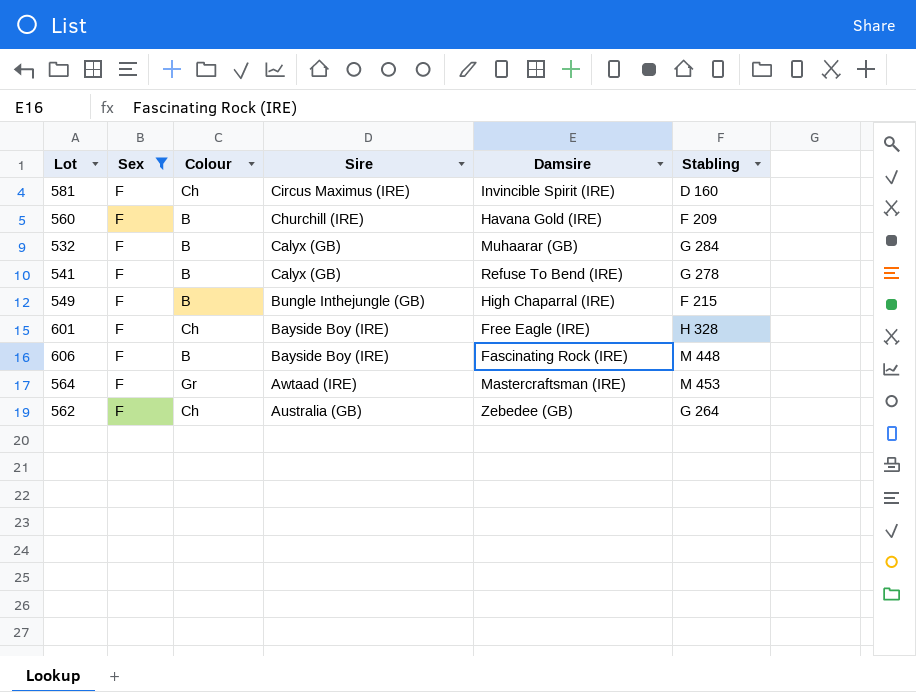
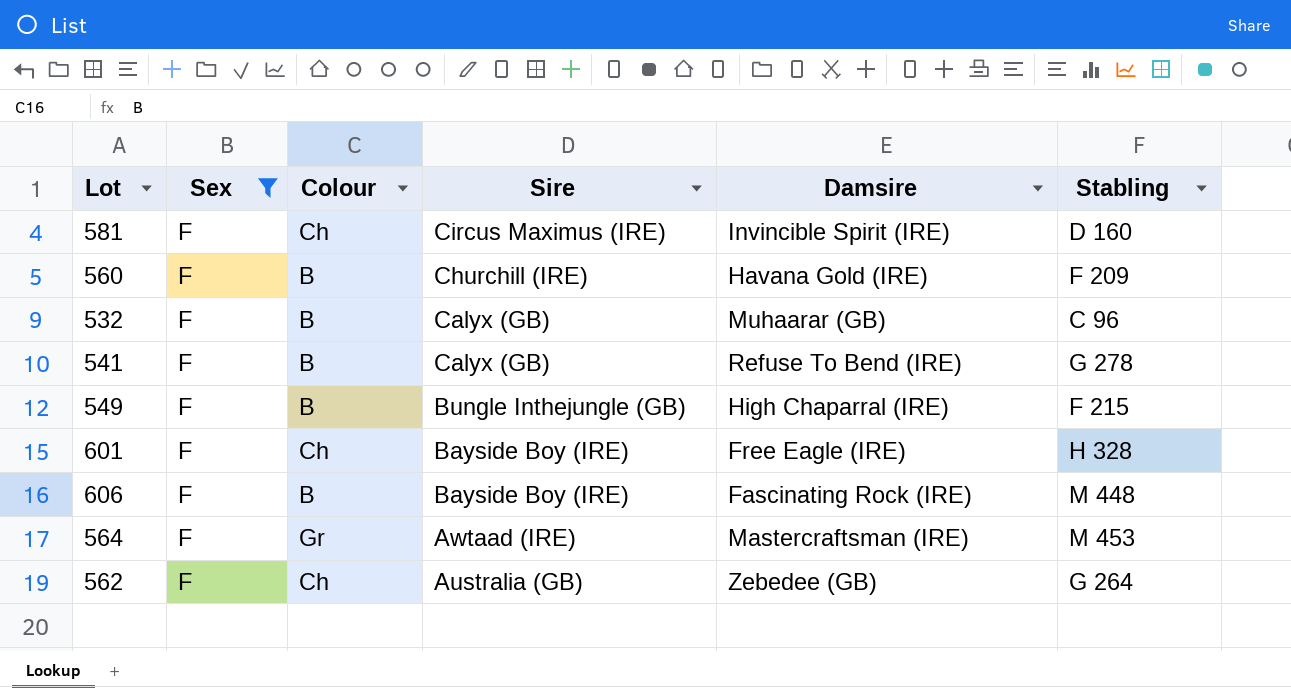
532 | Stabling: G 284 -> C 96

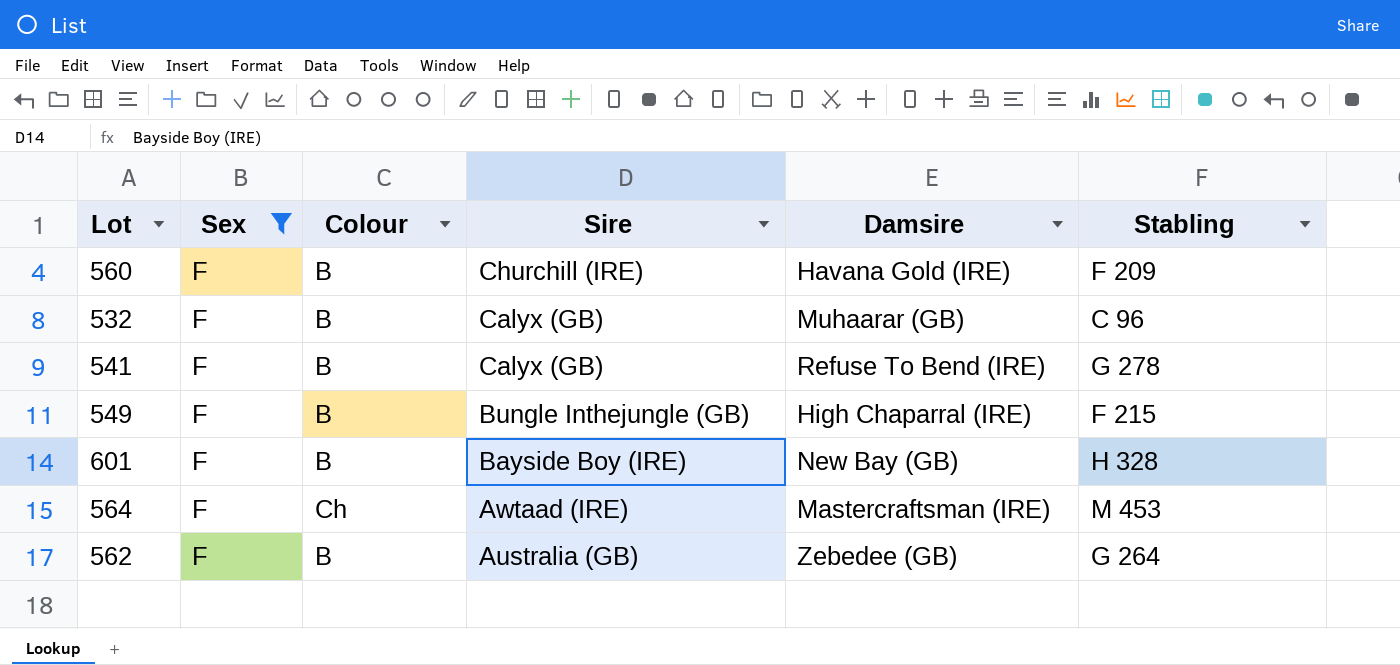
row 581: F | Ch | Circus Maximus (IRE) | Invincible Spirit (IRE) | D 160 -> none
row 606: F | B | Bayside Boy (IRE) | Fascinating Rock (IRE) | M 448 -> none
601 | Colour: Ch -> B
601 | Damsire: Free Eagle (IRE) -> New Bay (GB)
564 | Colour: Gr -> Ch
562 | Colour: Ch -> B

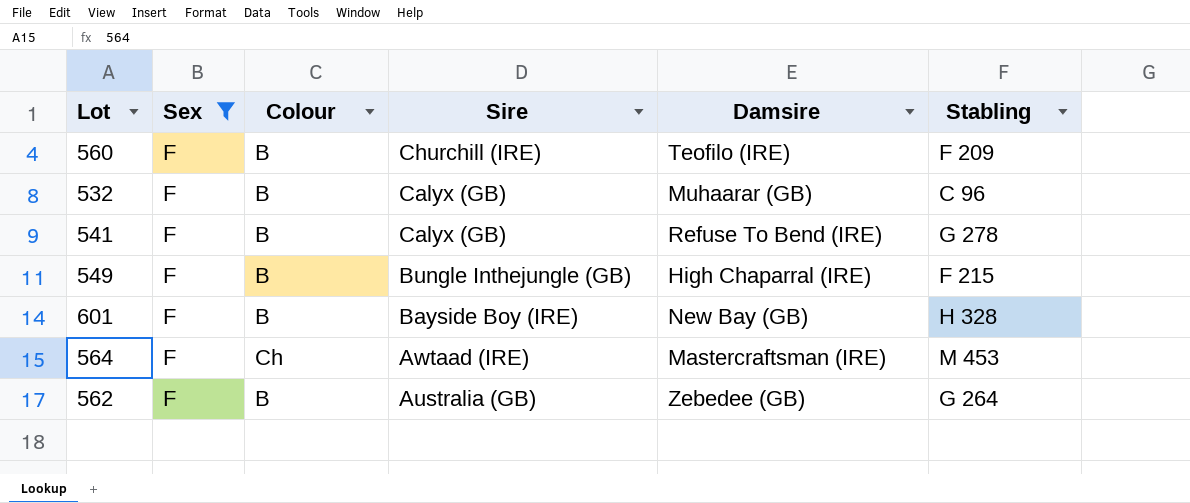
560 | Damsire: Havana Gold (IRE) -> Teofilo (IRE)

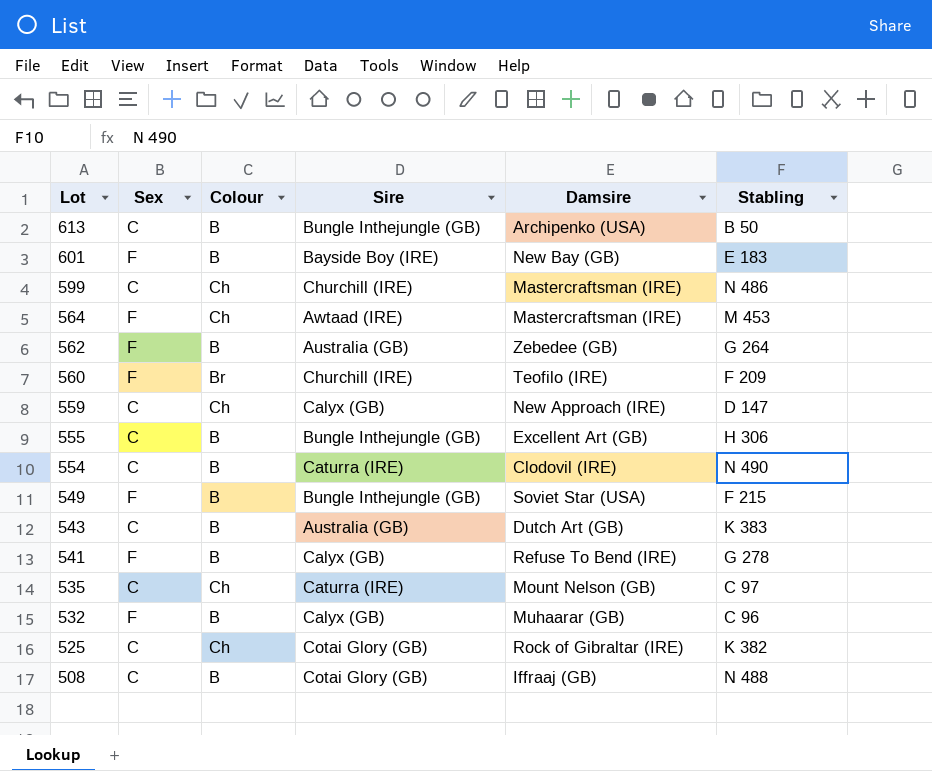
filter: Sex = F -> none
row order: Sire descending -> Lot descending
601 | Stabling: H 328 -> E 183
560 | Colour: B -> Br
549 | Damsire: High Chaparral (IRE) -> Soviet Star (USA)

